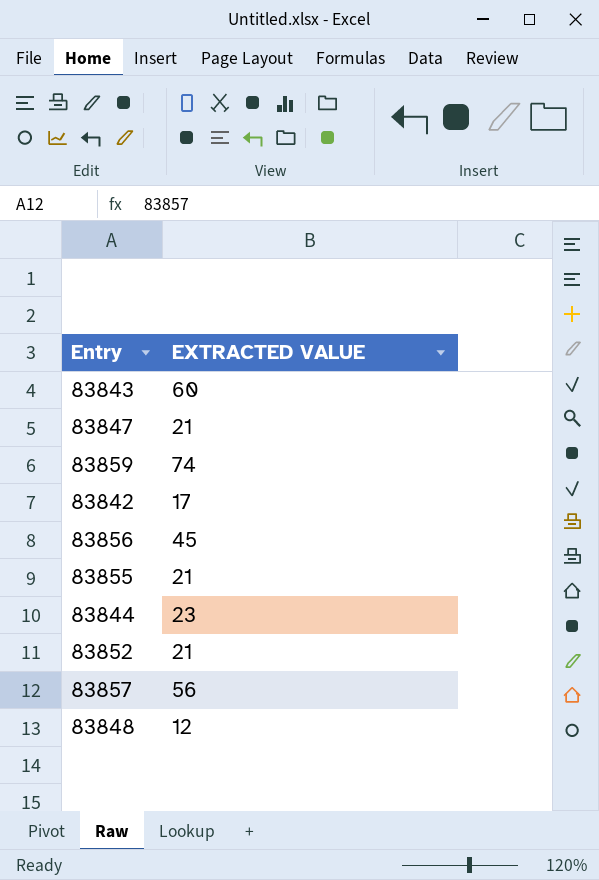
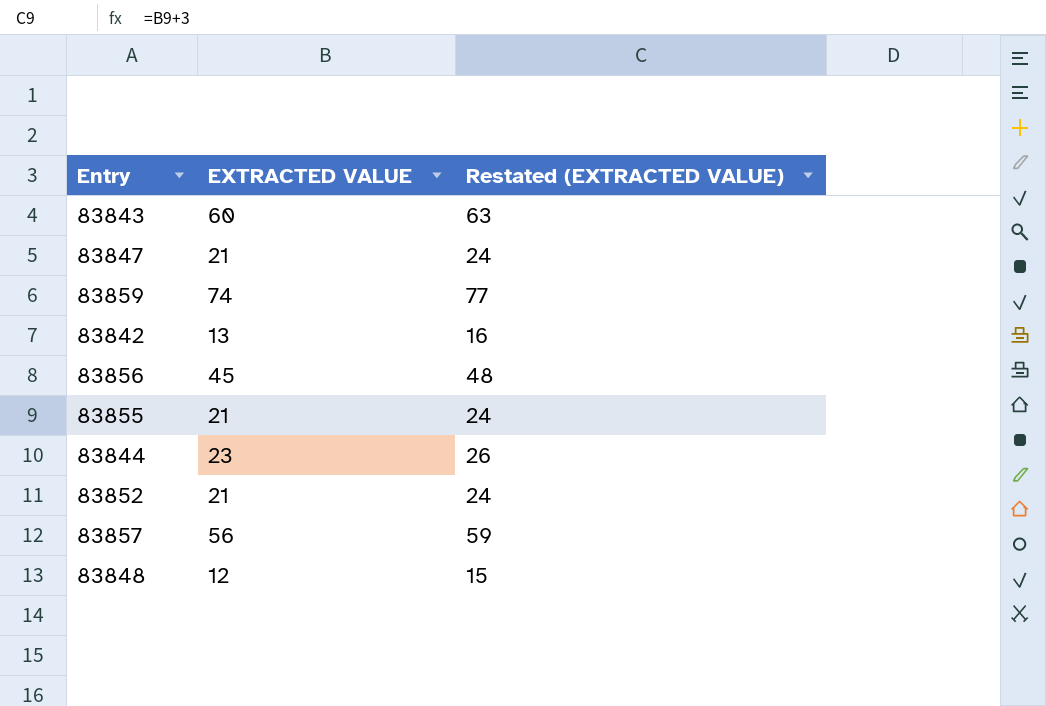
column Restated (EXTRACTED VALUE) | formula: none -> [EXTRACTED VALUE] + 3
83842 | EXTRACTED VALUE: 17 -> 13

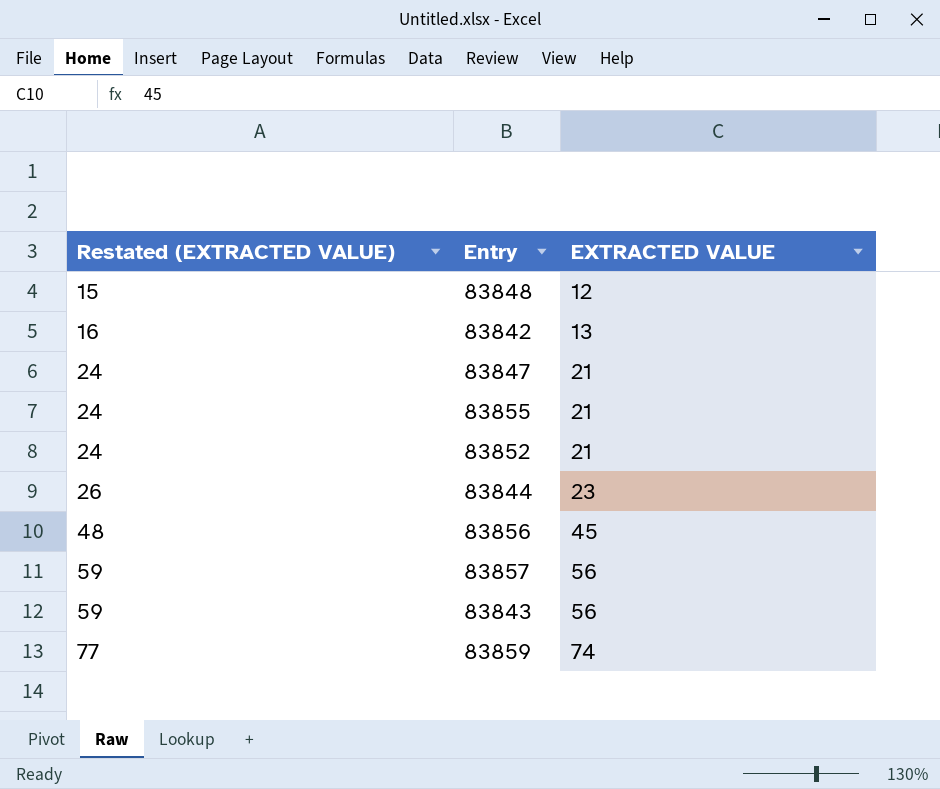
row order: none -> Restated (EXTRACTED VALUE) ascending
column Restated (EXTRACTED VALUE) | position: 3 -> 1
83843 | Restated (EXTRACTED VALUE): 63 -> 59
83843 | EXTRACTED VALUE: 60 -> 56

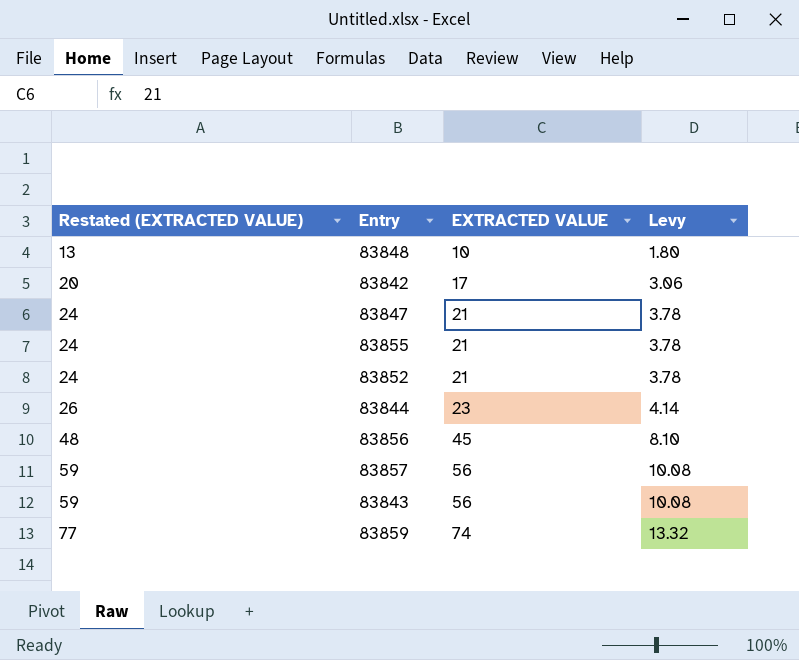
column Levy | formula: none -> [EXTRACTED VALUE] * 0.18
83848 | Restated (EXTRACTED VALUE): 15 -> 13
83848 | EXTRACTED VALUE: 12 -> 10
83842 | Restated (EXTRACTED VALUE): 16 -> 20
83842 | EXTRACTED VALUE: 13 -> 17

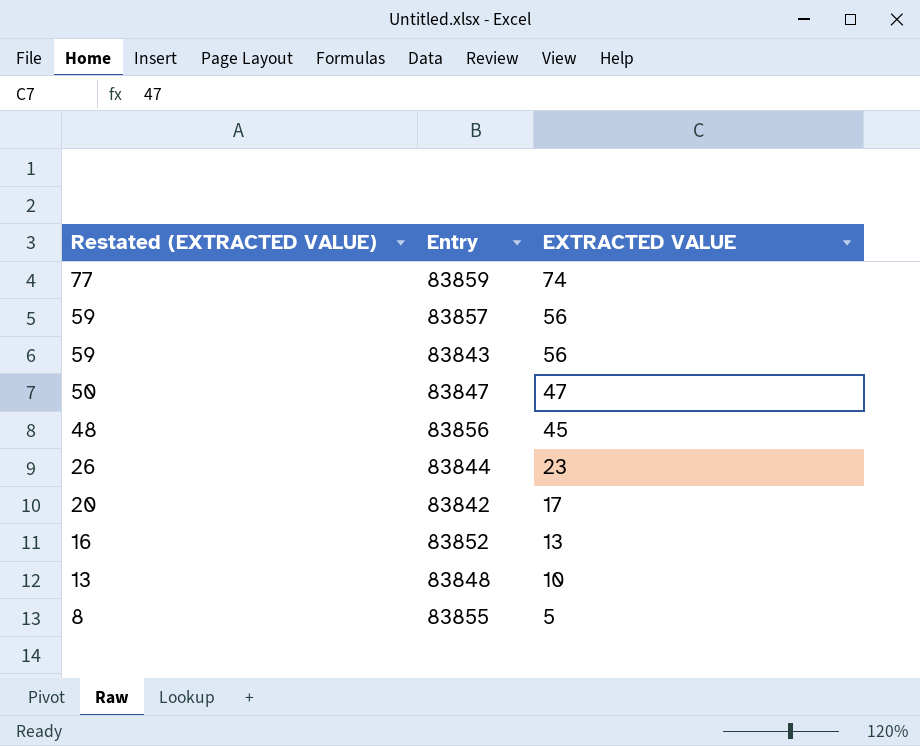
row order: Restated (EXTRACTED VALUE) ascending -> Restated (EXTRACTED VALUE) descending
column Levy | formula: [EXTRACTED VALUE] * 0.18 -> none
83847 | Restated (EXTRACTED VALUE): 24 -> 50
83847 | EXTRACTED VALUE: 21 -> 47
83852 | Restated (EXTRACTED VALUE): 24 -> 16
83852 | EXTRACTED VALUE: 21 -> 13
83855 | Restated (EXTRACTED VALUE): 24 -> 8
83855 | EXTRACTED VALUE: 21 -> 5

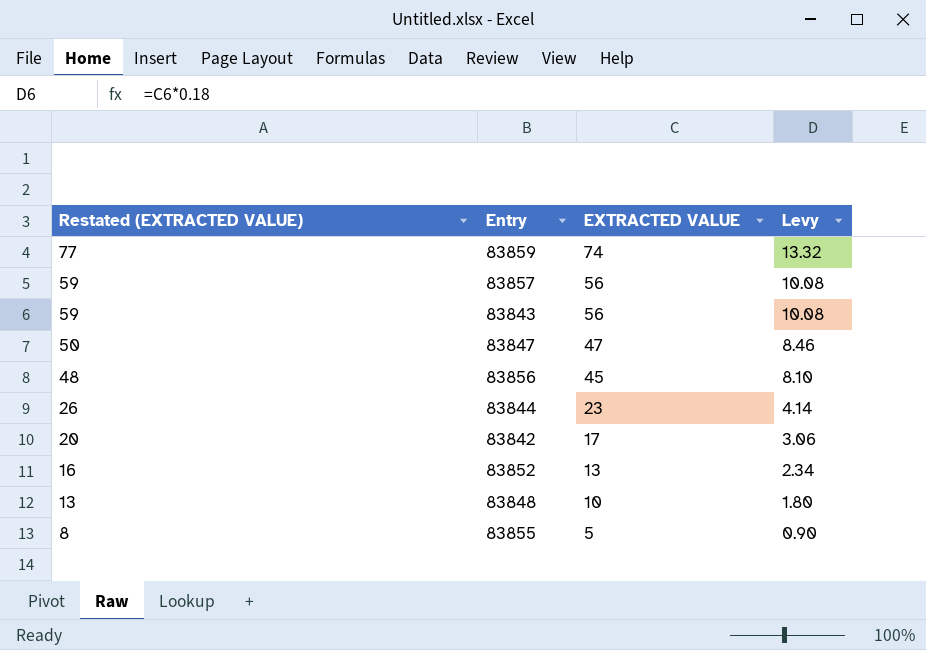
column Levy | formula: none -> [EXTRACTED VALUE] * 0.18

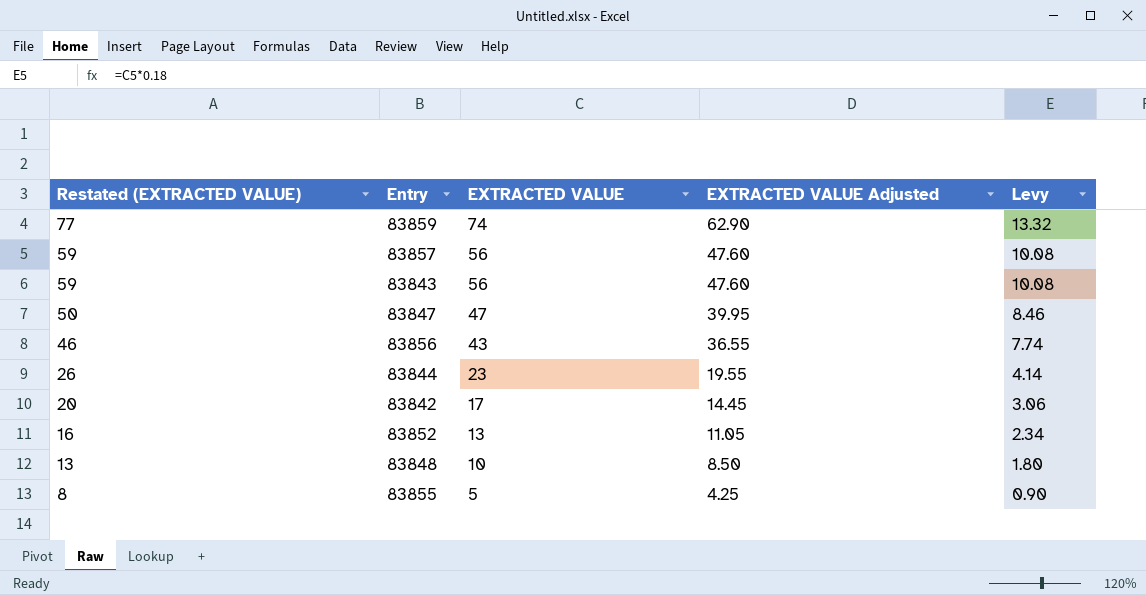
column EXTRACTED VALUE Adjusted | formula: none -> [EXTRACTED VALUE] * 0.85
83856 | Restated (EXTRACTED VALUE): 48 -> 46
83856 | EXTRACTED VALUE: 45 -> 43
83856 | Levy: 8.10 -> 7.74

